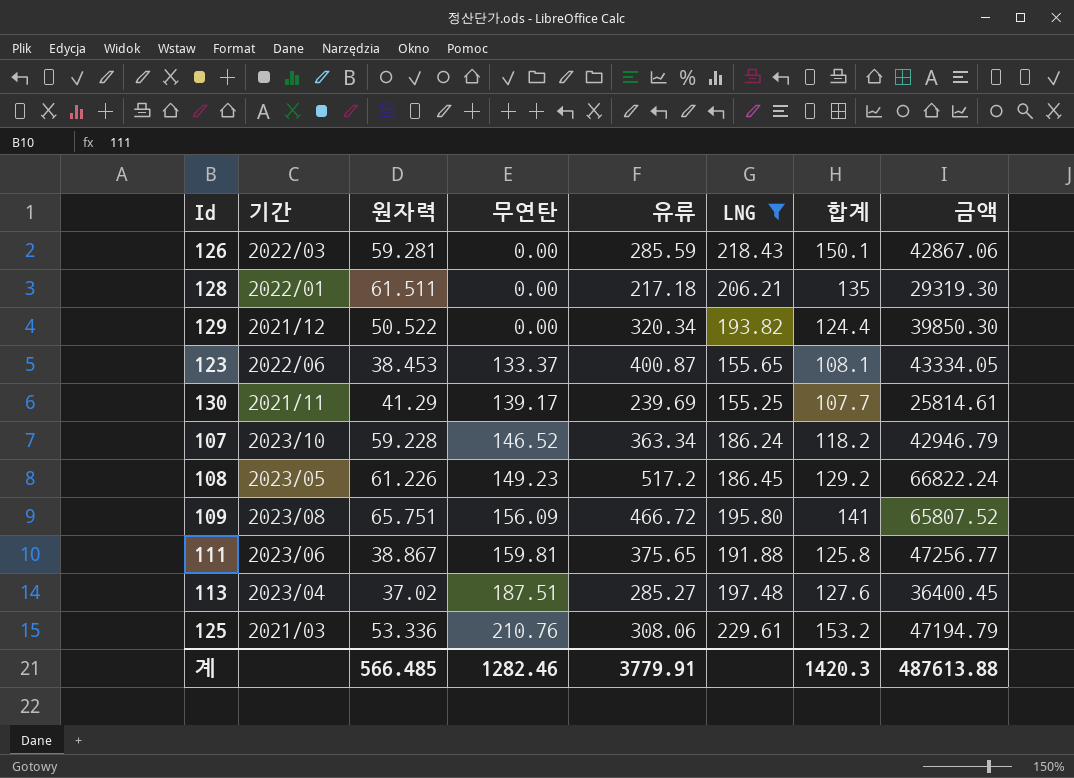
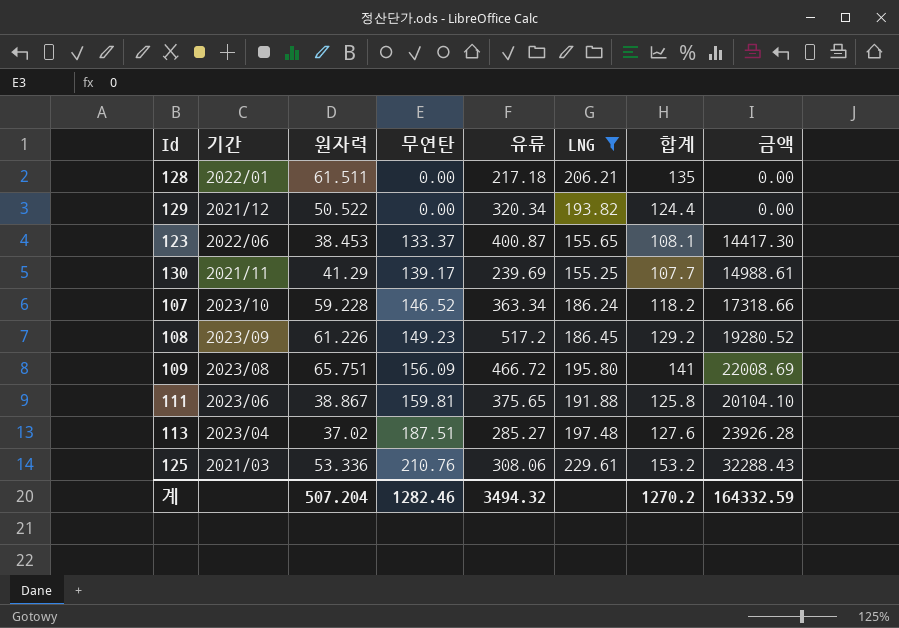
column 금액 | formula: [유류] * [합계] -> [무연탄] * [합계]
row 126: 2022/03 | 59.281 | 0.00 | 285.59 | 218.43 | 150.1 | 42867.06 -> none
108 | 기간: 2023/05 -> 2023/09
계 | 원자력: 566.485 -> 507.204
계 | 유류: 3779.91 -> 3494.32
계 | 합계: 1420.3 -> 1270.2
계 | 금액: 487613.88 -> 164332.59

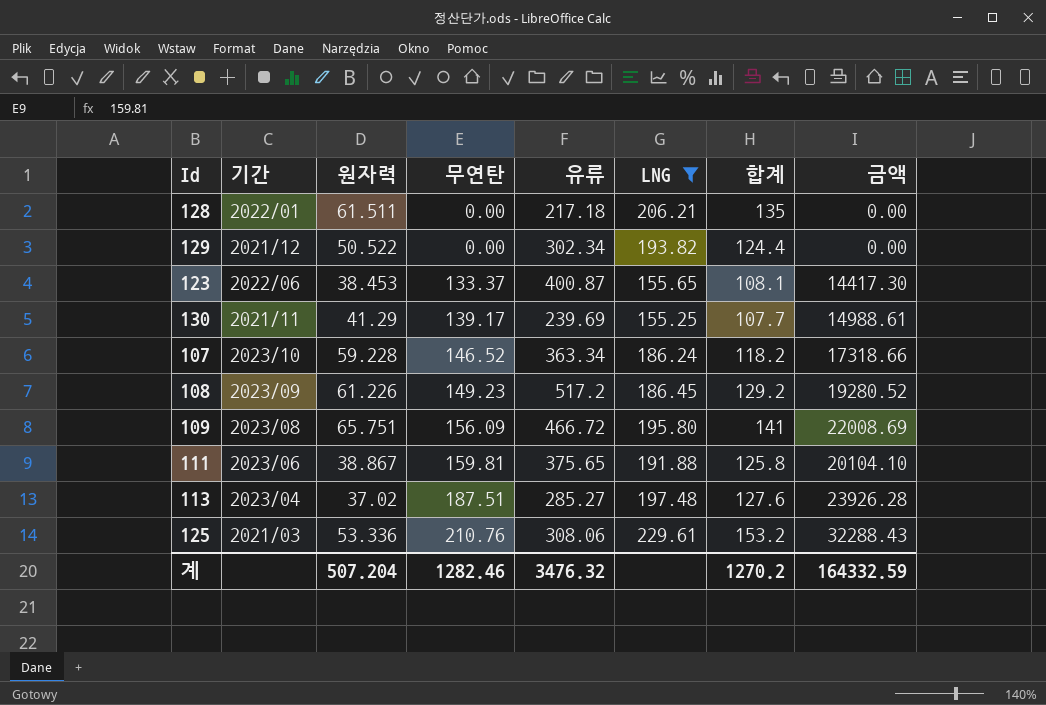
129 | 유류: 320.34 -> 302.34
계 | 유류: 3494.32 -> 3476.32

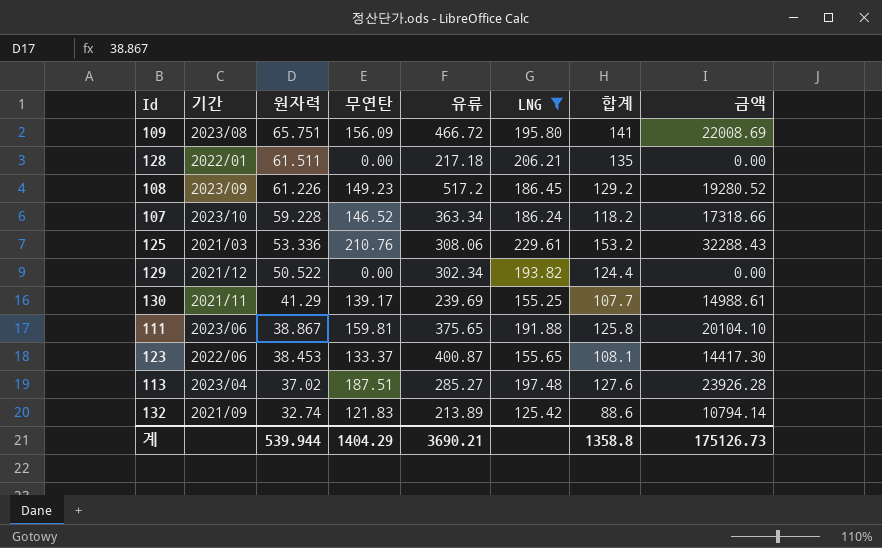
row order: 무연탄 ascending -> 원자력 descending
row 132: none -> 2021/09 | 32.74 | 121.83 | 213.89 | 125.42 | 88.6 | 10794.14
계 | 원자력: 507.204 -> 539.944
계 | 무연탄: 1282.46 -> 1404.29
계 | 유류: 3476.32 -> 3690.21
계 | 합계: 1270.2 -> 1358.8
계 | 금액: 164332.59 -> 175126.73

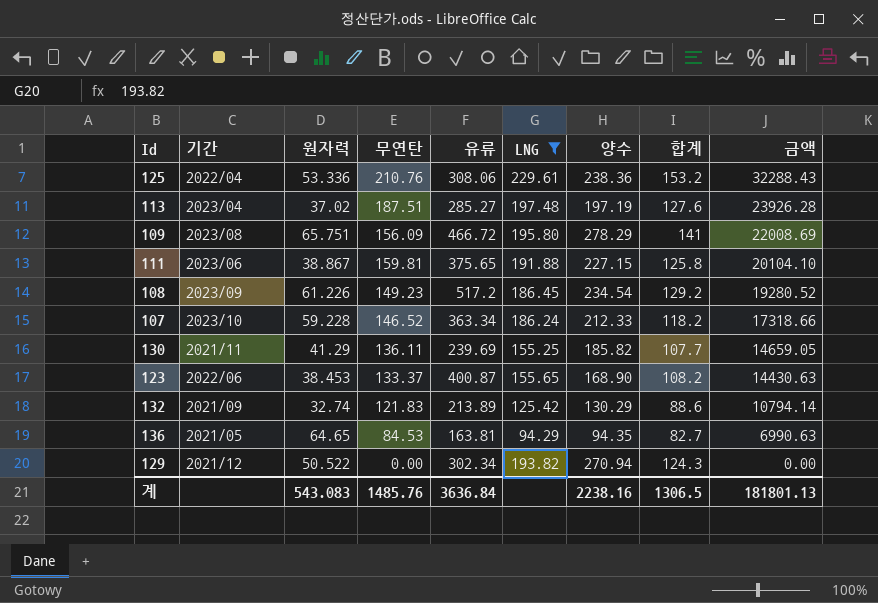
row order: 원자력 descending -> 금액 descending
column 양수 | position: none -> 7
row 128: 2022/01 | 61.511 | 0.00 | 217.18 | 206.21 | 135 | 0.00 -> none
125 | 기간: 2021/03 -> 2022/04
130 | 무연탄: 139.17 -> 136.11
130 | 금액: 14988.61 -> 14659.05
123 | 합계: 108.1 -> 108.2
123 | 금액: 14417.30 -> 14430.63
row 136: none -> 2021/05 | 64.65 | 84.53 | 163.81 | 94.29 | 94.35 | 82.7 | 6990.63
129 | 합계: 124.4 -> 124.3
계 | 원자력: 539.944 -> 543.083
계 | 무연탄: 1404.29 -> 1485.76
계 | 유류: 3690.21 -> 3636.84
계 | 합계: 1358.8 -> 1306.5
계 | 금액: 175126.73 -> 181801.13

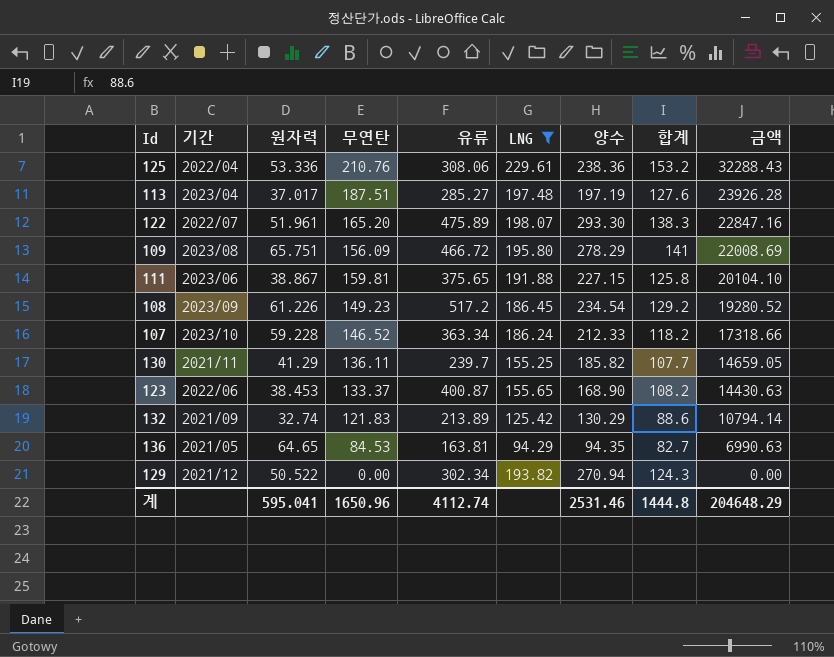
113 | 원자력: 37.02 -> 37.017
row 122: none -> 2022/07 | 51.961 | 165.20 | 475.89 | 198.07 | 293.30 | 138.3 | 22847.16
130 | 유류: 239.69 -> 239.7
계 | 원자력: 543.083 -> 595.041
계 | 무연탄: 1485.76 -> 1650.96
계 | 유류: 3636.84 -> 4112.74
계 | 양수: 2238.16 -> 2531.46
계 | 합계: 1306.5 -> 1444.8
계 | 금액: 181801.13 -> 204648.29

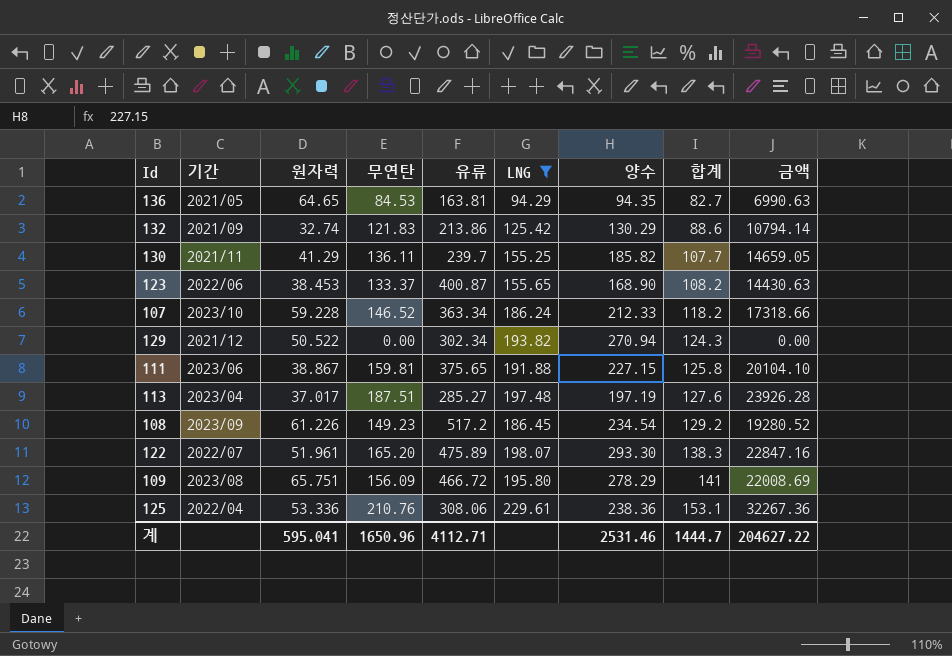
row order: 금액 descending -> 합계 ascending
132 | 유류: 213.89 -> 213.86
125 | 합계: 153.2 -> 153.1
125 | 금액: 32288.43 -> 32267.36
계 | 유류: 4112.74 -> 4112.71
계 | 합계: 1444.8 -> 1444.7
계 | 금액: 204648.29 -> 204627.22

